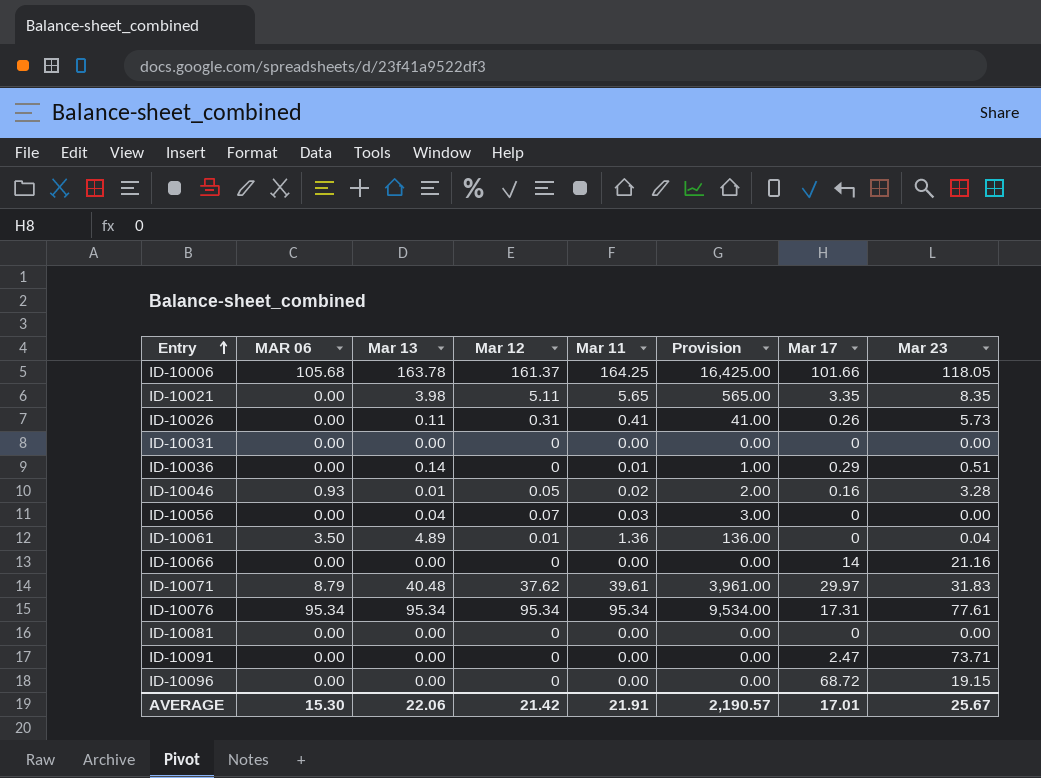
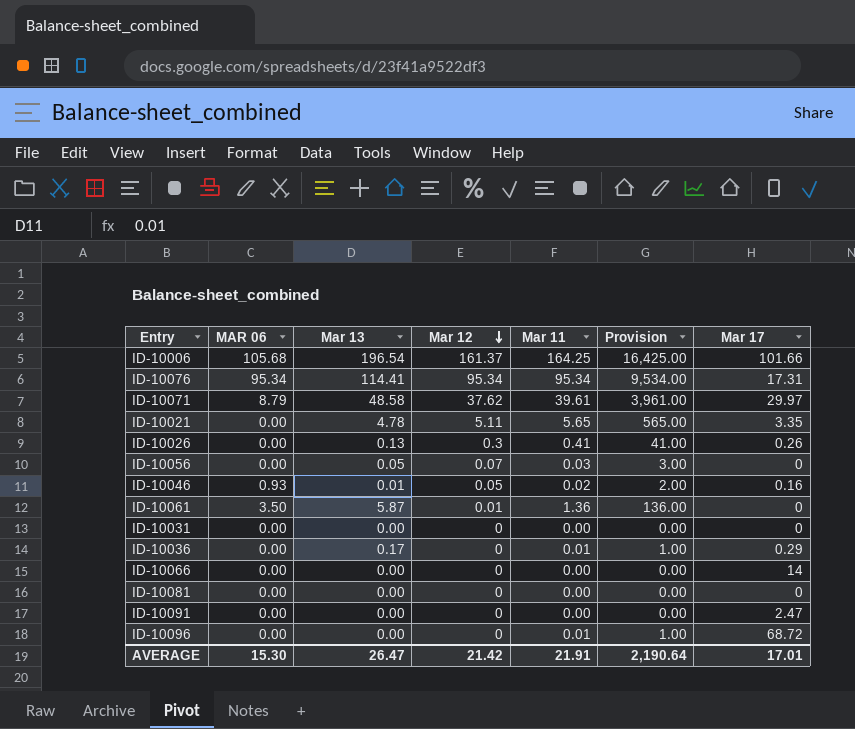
row order: Entry ascending -> Mar 12 descending
column Mar 23 | position: 8 -> none
ID-10006 | Mar 13: 163.78 -> 196.54
ID-10076 | Mar 13: 95.34 -> 114.41
ID-10071 | Mar 13: 40.48 -> 48.58
ID-10021 | Mar 13: 3.98 -> 4.78
ID-10026 | Mar 13: 0.11 -> 0.13
ID-10026 | Mar 12: 0.31 -> 0.3
ID-10056 | Mar 13: 0.04 -> 0.05
ID-10061 | Mar 13: 4.89 -> 5.87
ID-10036 | Mar 13: 0.14 -> 0.17
ID-10096 | Mar 11: 0.00 -> 0.01
ID-10096 | Provision: 0.00 -> 1.00
AVERAGE | Mar 13: 22.06 -> 26.47
AVERAGE | Provision: 2,190.57 -> 2,190.64

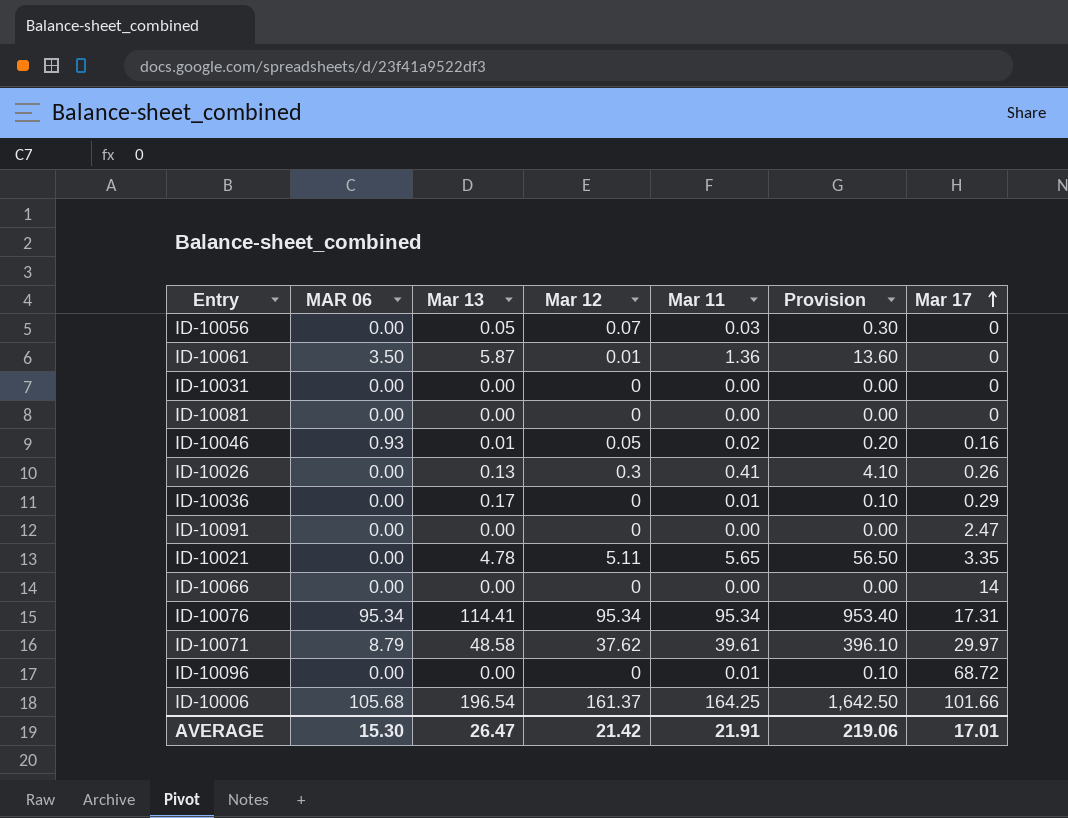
row order: Mar 12 descending -> Mar 17 ascending
column Provision | formula: [Mar 11] * 100 -> [Mar 11] * 10
AVERAGE | Provision: 2,190.64 -> 219.06

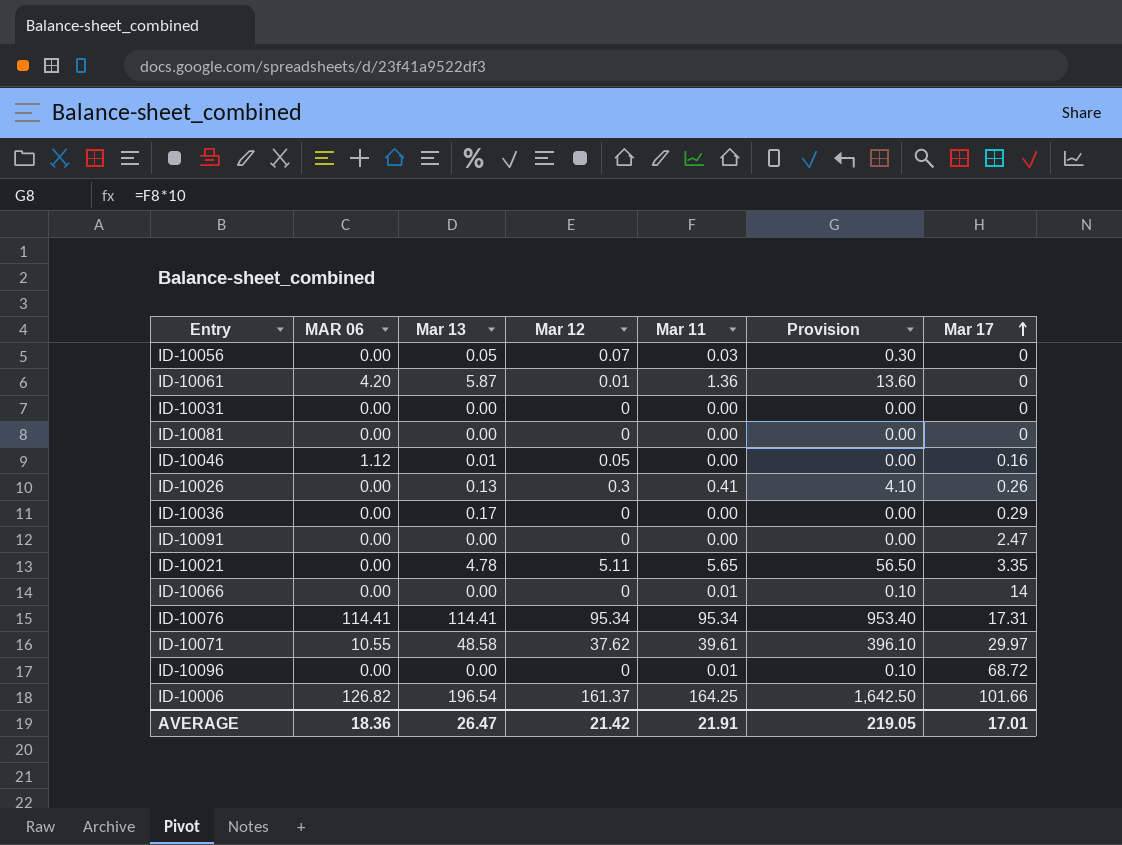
ID-10061 | MAR 06: 3.50 -> 4.20
ID-10046 | MAR 06: 0.93 -> 1.12
ID-10046 | Mar 11: 0.02 -> 0.00
ID-10046 | Provision: 0.20 -> 0.00
ID-10036 | Mar 11: 0.01 -> 0.00
ID-10036 | Provision: 0.10 -> 0.00
ID-10066 | Mar 11: 0.00 -> 0.01
ID-10066 | Provision: 0.00 -> 0.10
ID-10076 | MAR 06: 95.34 -> 114.41
ID-10071 | MAR 06: 8.79 -> 10.55
ID-10006 | MAR 06: 105.68 -> 126.82
AVERAGE | MAR 06: 15.30 -> 18.36
AVERAGE | Provision: 219.06 -> 219.05

